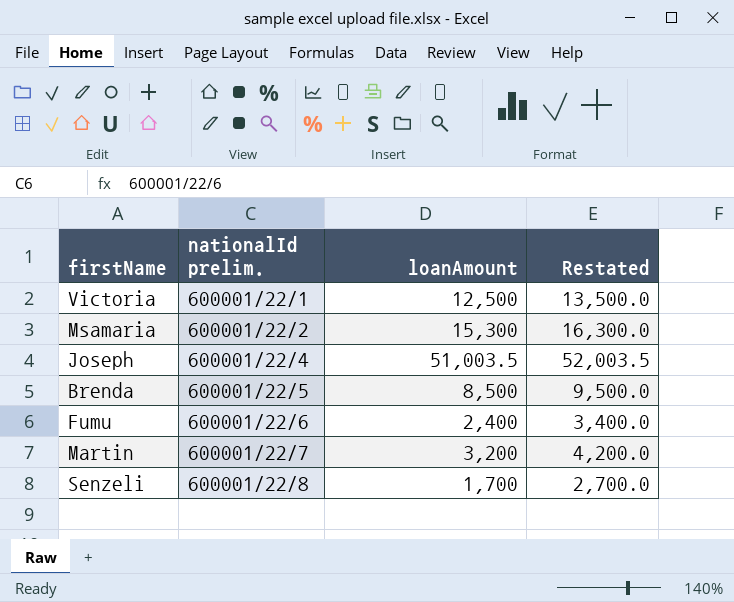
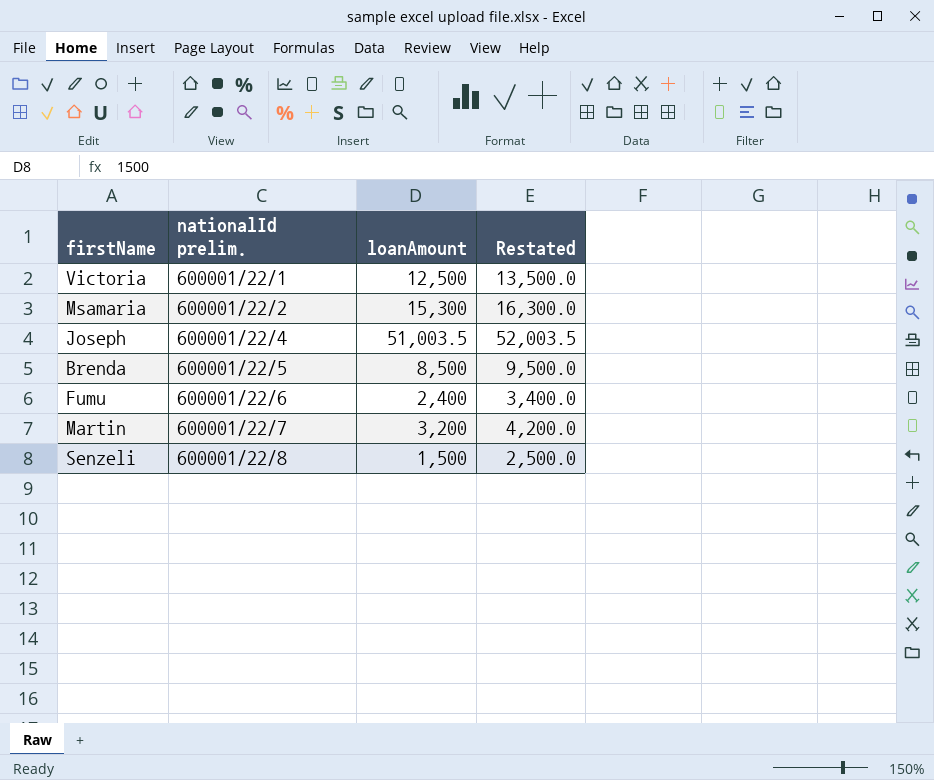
Senzeli | loanAmount: 1,700 -> 1,500
Senzeli | Restated: 2,700.0 -> 2,500.0

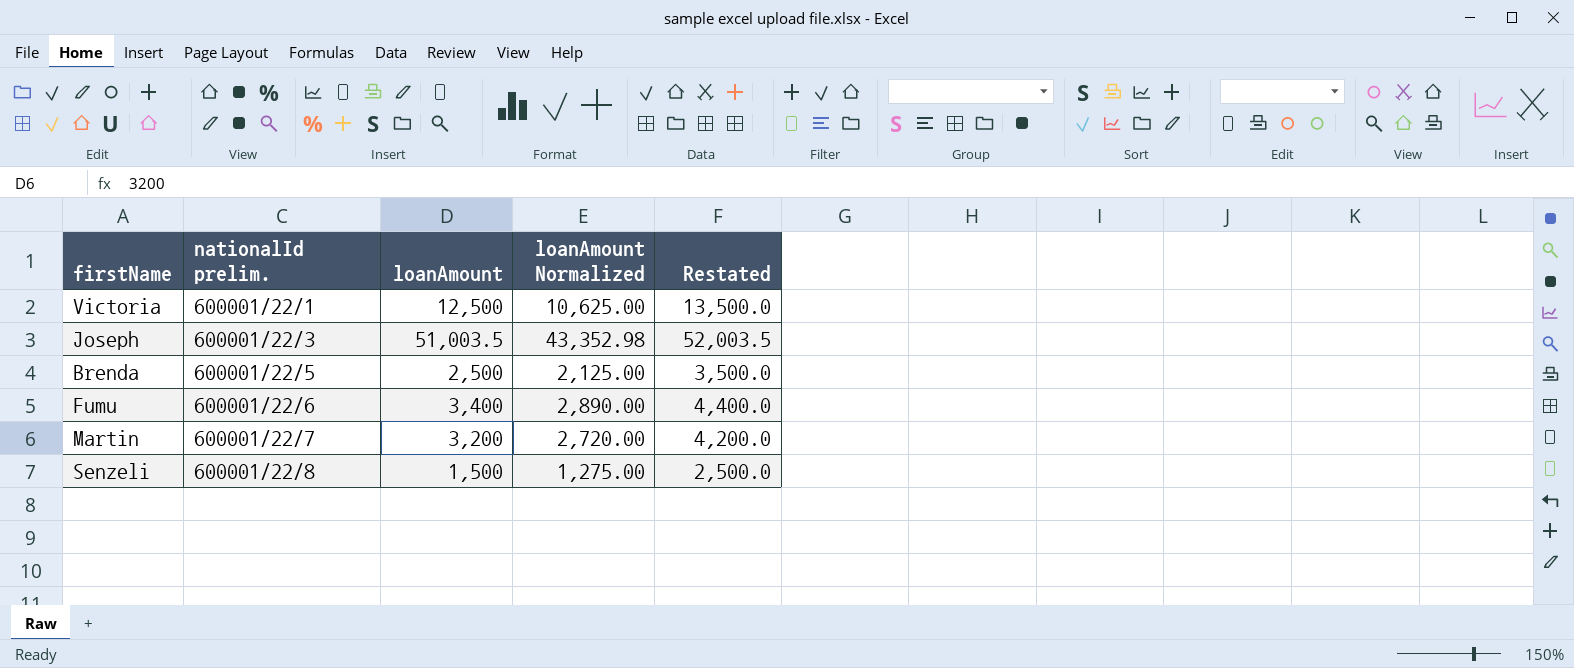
column loanAmount Normalized | formula: none -> [loanAmount] * 0.85
row Msamaria: 600001/22/2 | 15,300 | 16,300.0 -> none
Joseph | nationalId prelim.: 600001/22/4 -> 600001/22/3
Brenda | loanAmount: 8,500 -> 2,500
Brenda | Restated: 9,500.0 -> 3,500.0
Fumu | loanAmount: 2,400 -> 3,400
Fumu | Restated: 3,400.0 -> 4,400.0

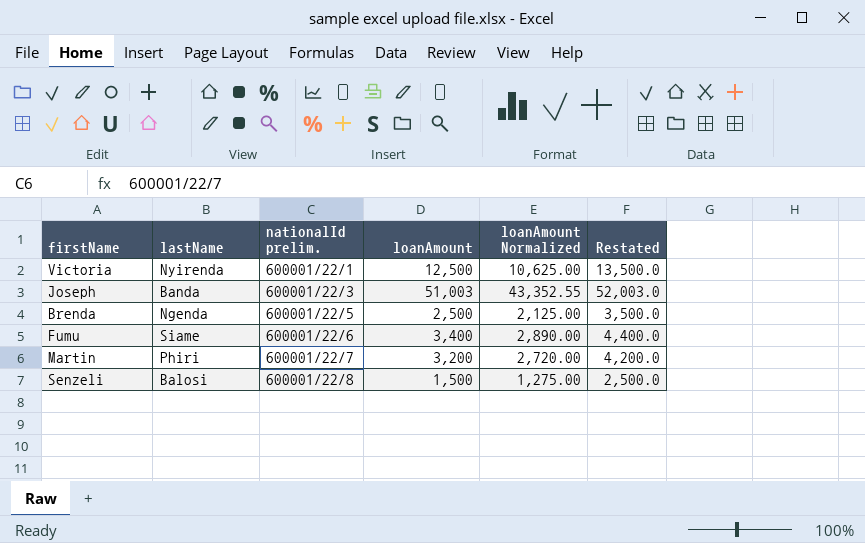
column lastName | position: none -> 2
Joseph | loanAmount: 51,003.5 -> 51,003
Joseph | loanAmount Normalized: 43,352.98 -> 43,352.55
Joseph | Restated: 52,003.5 -> 52,003.0

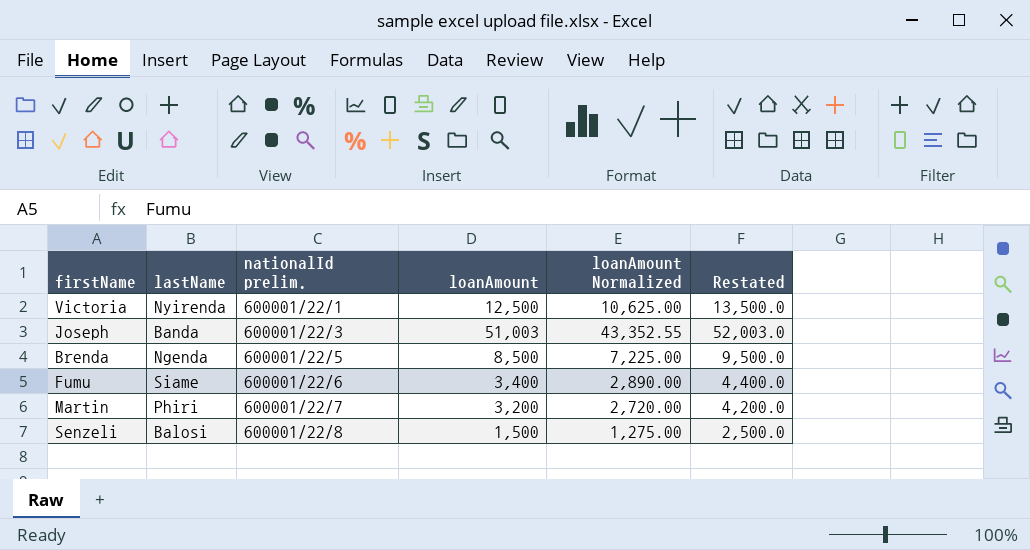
Brenda | loanAmount: 2,500 -> 8,500
Brenda | loanAmount Normalized: 2,125.00 -> 7,225.00
Brenda | Restated: 3,500.0 -> 9,500.0

